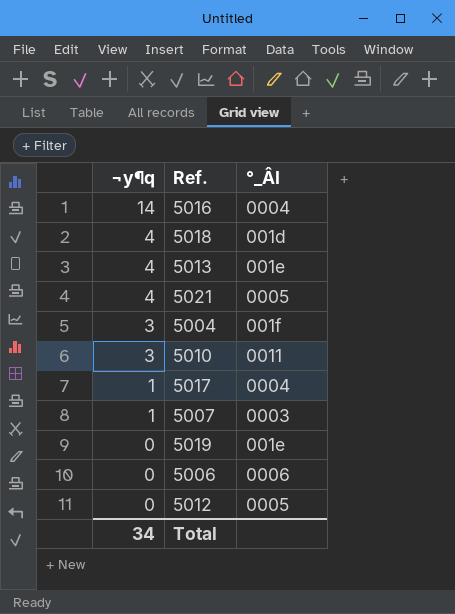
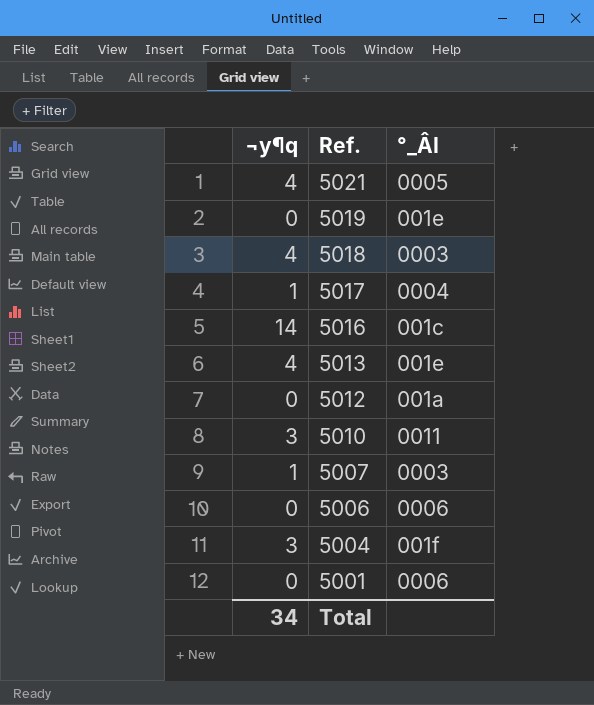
row order: ¬y¶q descending -> Ref. descending
5018 | °_ÂI: 001d -> 0003
5016 | °_ÂI: 0004 -> 001c
5012 | °_ÂI: 0005 -> 001a
row 5001: none -> 0 | 0006

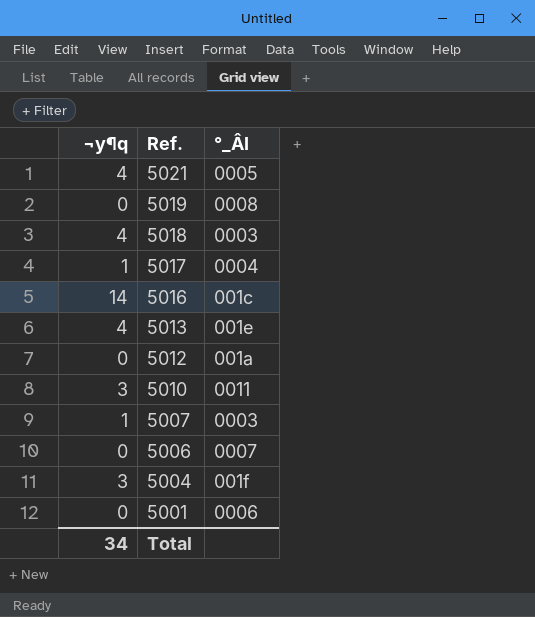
5019 | °_ÂI: 001e -> 0008
5006 | °_ÂI: 0006 -> 0007

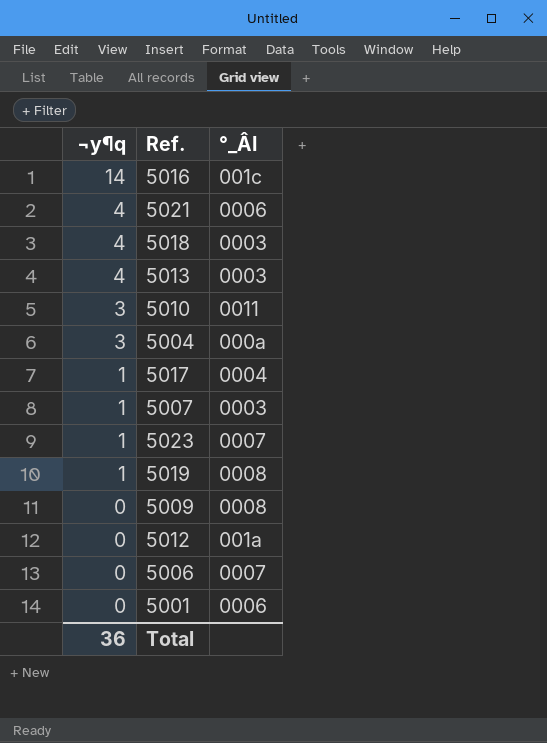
row order: Ref. descending -> ¬y¶q descending
5021 | °_ÂI: 0005 -> 0006
5013 | °_ÂI: 001e -> 0003
5004 | °_ÂI: 001f -> 000a
row 5023: none -> 1 | 0007
5019 | ¬y¶q: 0 -> 1
row 5009: none -> 0 | 0008
Total | ¬y¶q: 34 -> 36

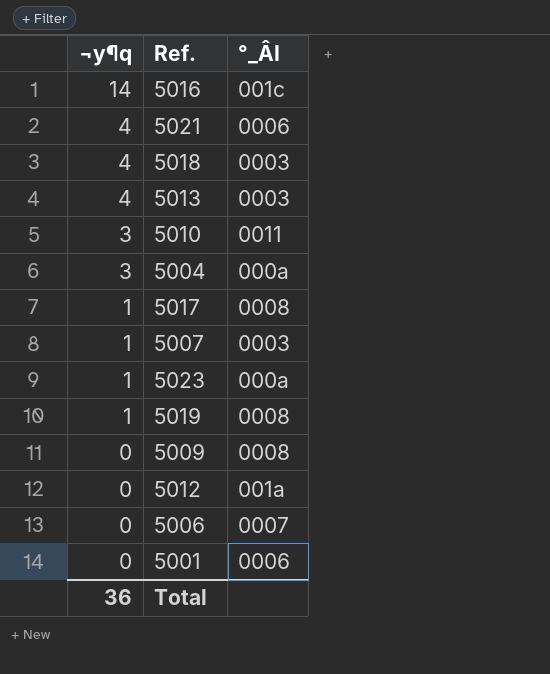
5017 | °_ÂI: 0004 -> 0008
5023 | °_ÂI: 0007 -> 000a

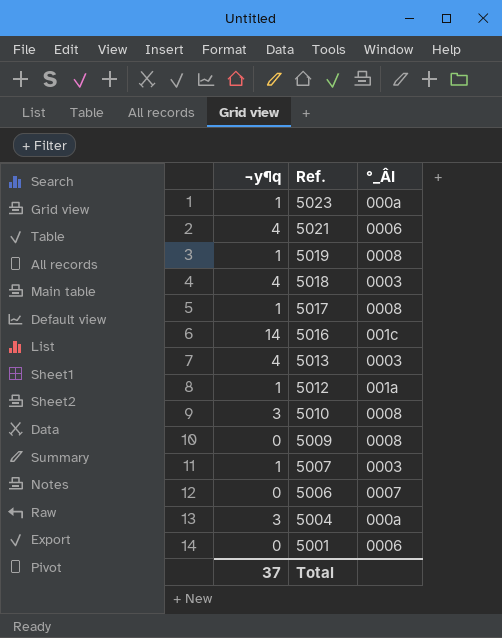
row order: ¬y¶q descending -> Ref. descending
5012 | ¬y¶q: 0 -> 1
5010 | °_ÂI: 0011 -> 0008
Total | ¬y¶q: 36 -> 37

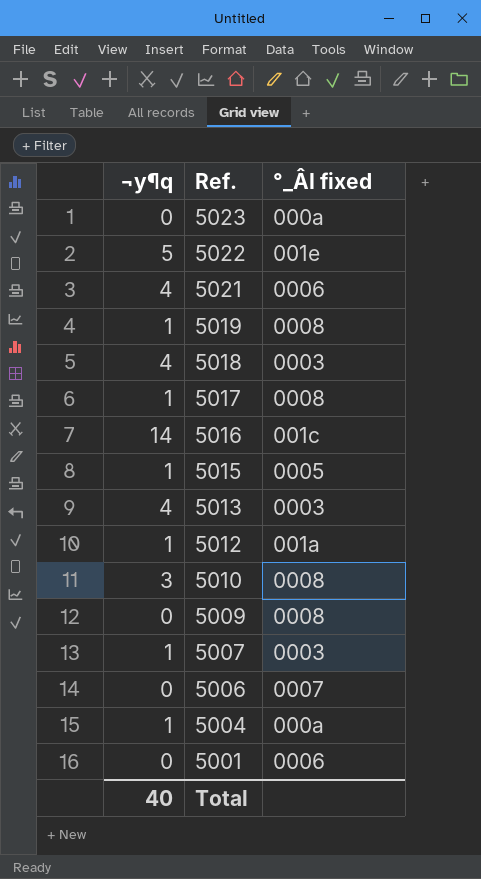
column name: °_ÂI -> °_ÂI fixed
5023 | ¬y¶q: 1 -> 0
row 5022: none -> 5 | 001e
row 5015: none -> 1 | 0005
5004 | ¬y¶q: 3 -> 1
Total | ¬y¶q: 37 -> 40

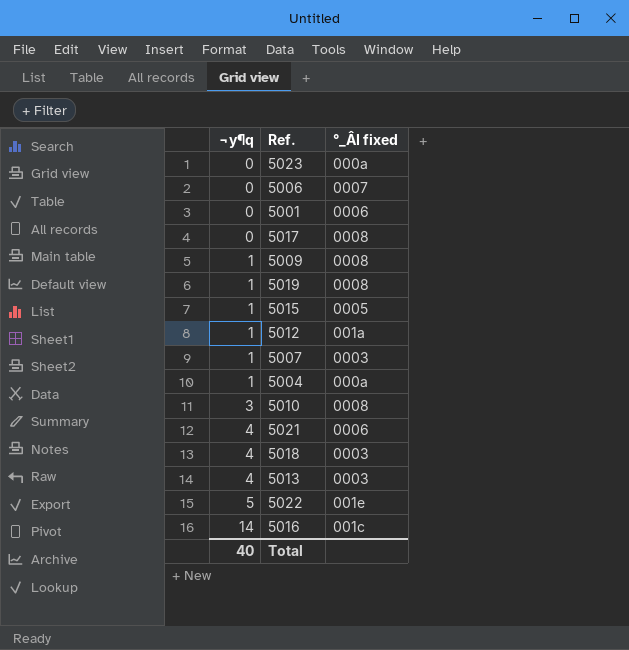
row order: Ref. descending -> ¬y¶q ascending
5017 | ¬y¶q: 1 -> 0
5009 | ¬y¶q: 0 -> 1

